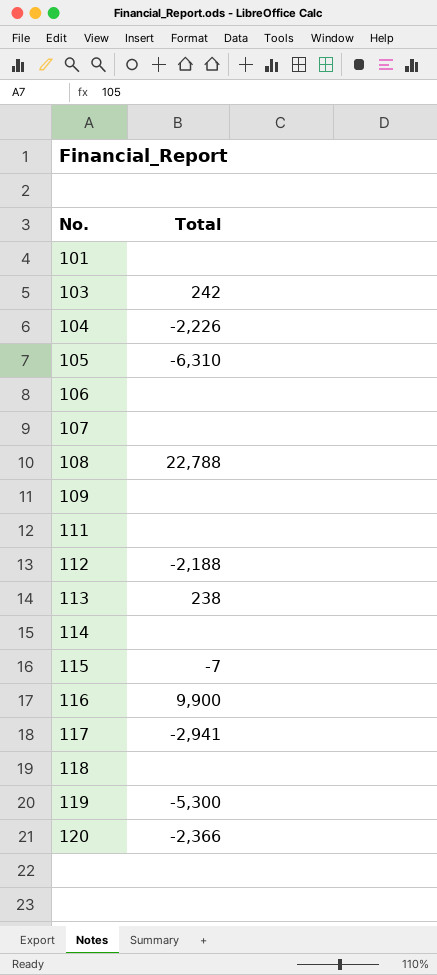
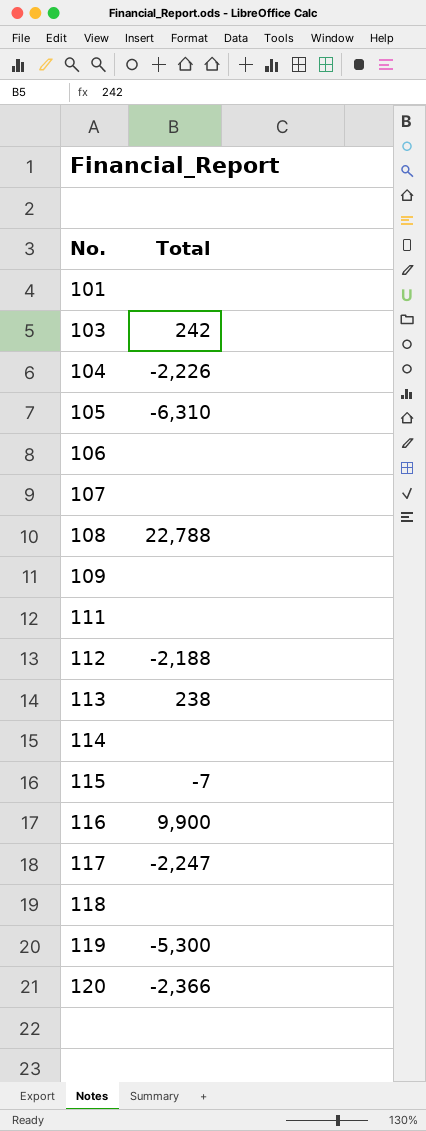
117 | Total: -2,941 -> -2,247

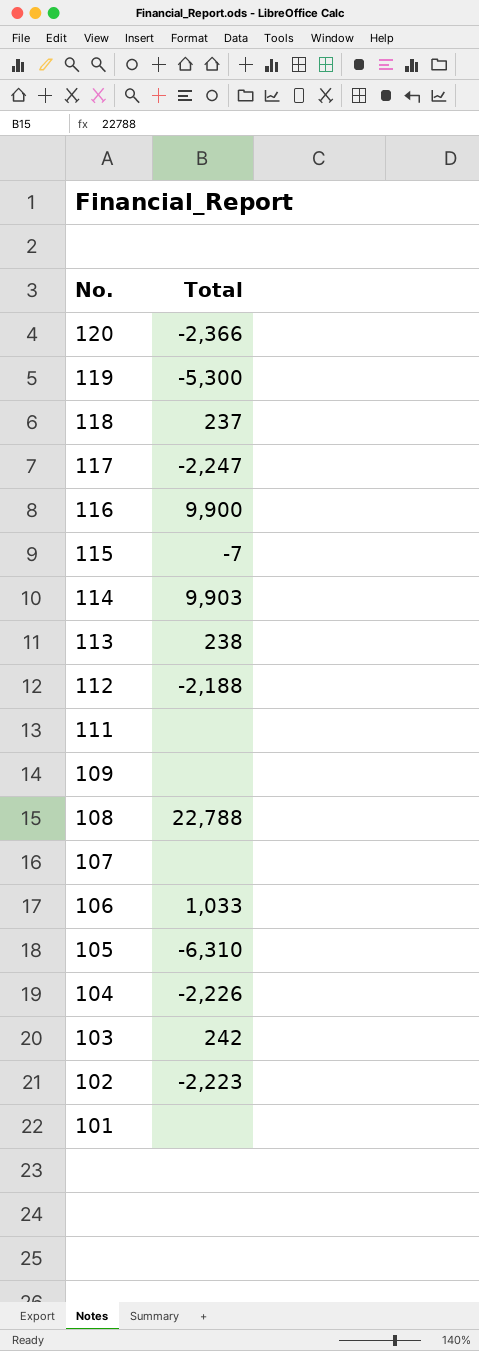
row order: No. ascending -> No. descending
118 | Total: none -> 237
114 | Total: none -> 9,903
106 | Total: none -> 1,033
row 102: none -> -2,223

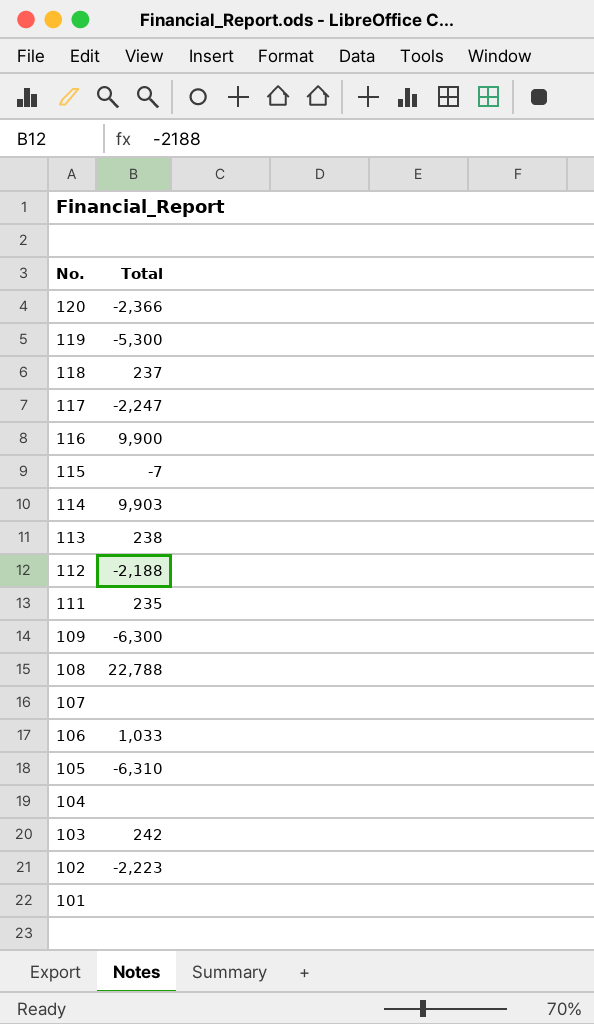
111 | Total: none -> 235
109 | Total: none -> -6,300
104 | Total: -2,226 -> none

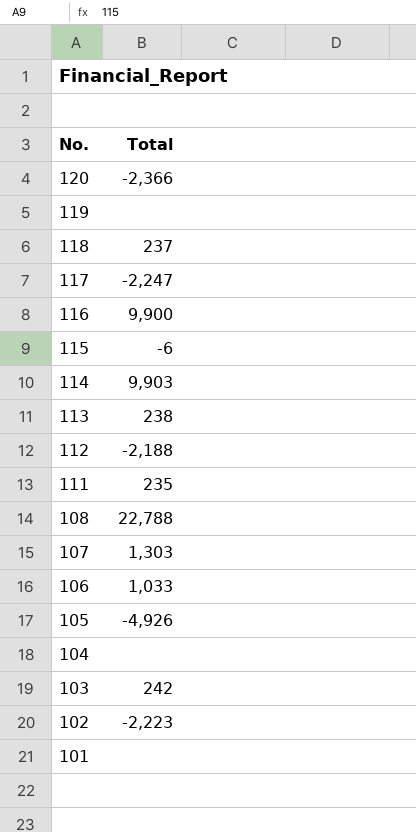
row 109: -6,300 -> none
119 | Total: -5,300 -> none
115 | Total: -7 -> -6
107 | Total: none -> 1,303
105 | Total: -6,310 -> -4,926

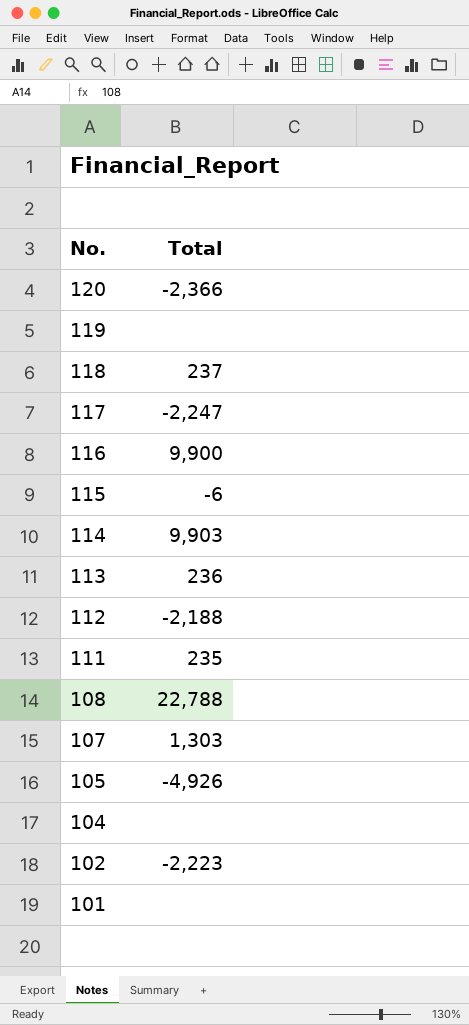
row 106: 1,033 -> none
row 103: 242 -> none
113 | Total: 238 -> 236

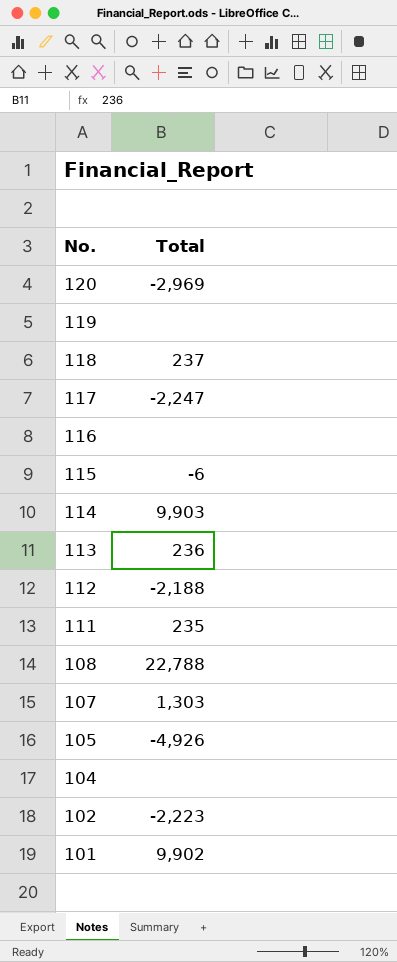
120 | Total: -2,366 -> -2,969
116 | Total: 9,900 -> none
101 | Total: none -> 9,902

